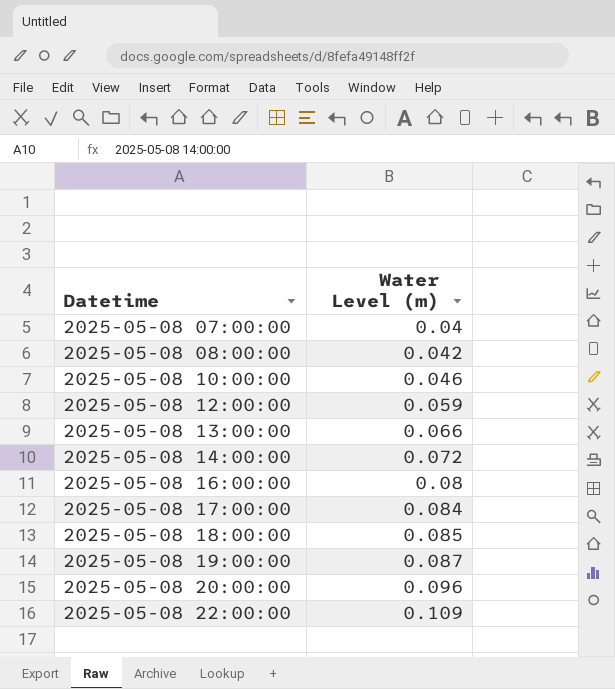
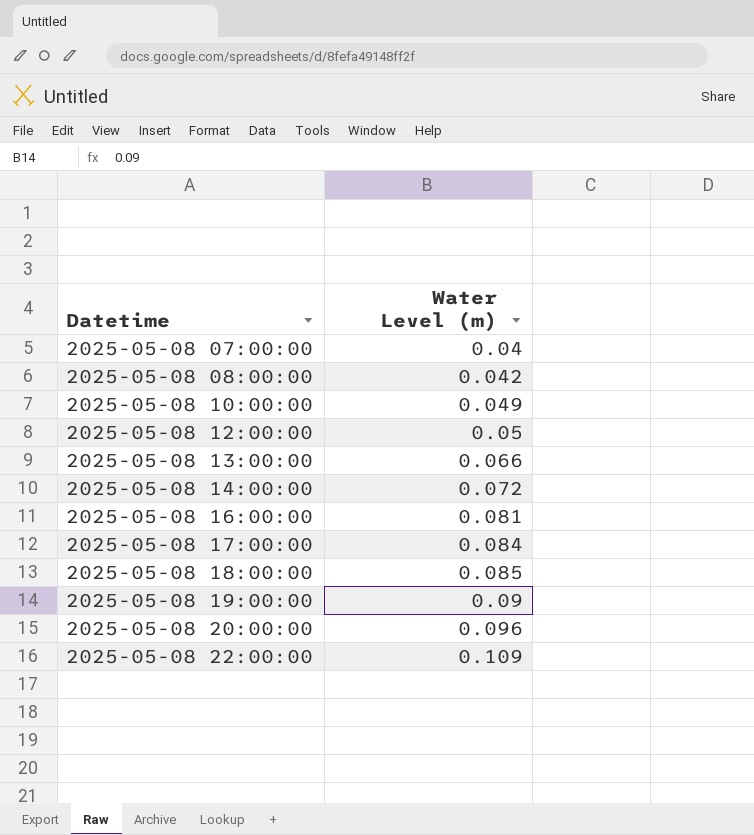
2025-05-08 10:00:00 | Water Level (m): 0.046 -> 0.049
2025-05-08 12:00:00 | Water Level (m): 0.059 -> 0.05
2025-05-08 16:00:00 | Water Level (m): 0.08 -> 0.081
2025-05-08 19:00:00 | Water Level (m): 0.087 -> 0.09

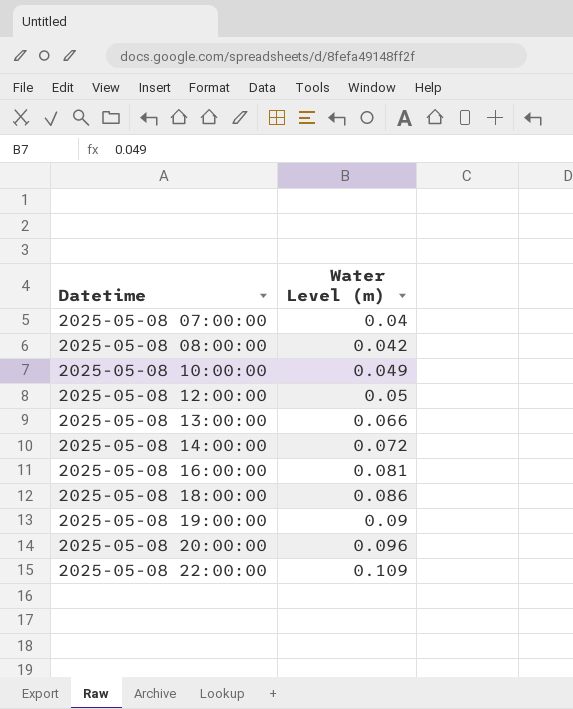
row 2025-05-08 17:00:00: 0.084 -> none
2025-05-08 18:00:00 | Water Level (m): 0.085 -> 0.086

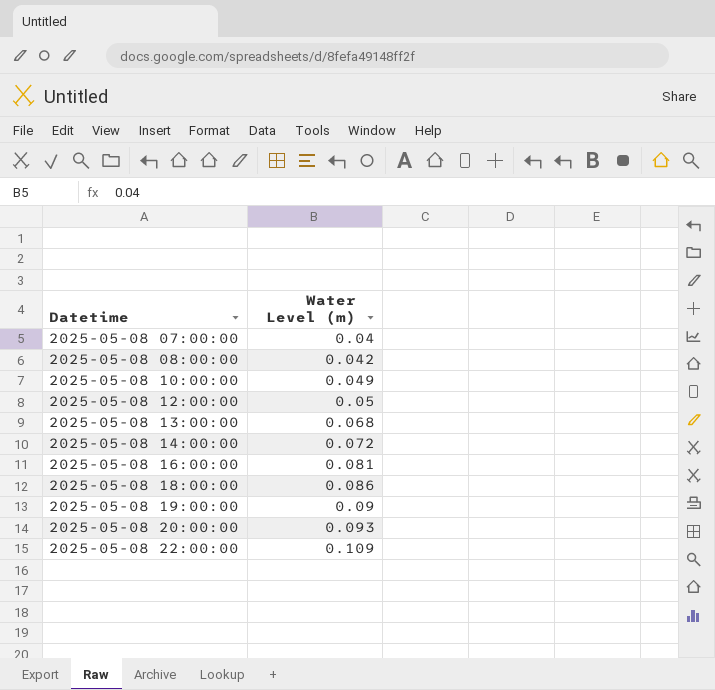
2025-05-08 13:00:00 | Water Level (m): 0.066 -> 0.068
2025-05-08 20:00:00 | Water Level (m): 0.096 -> 0.093

